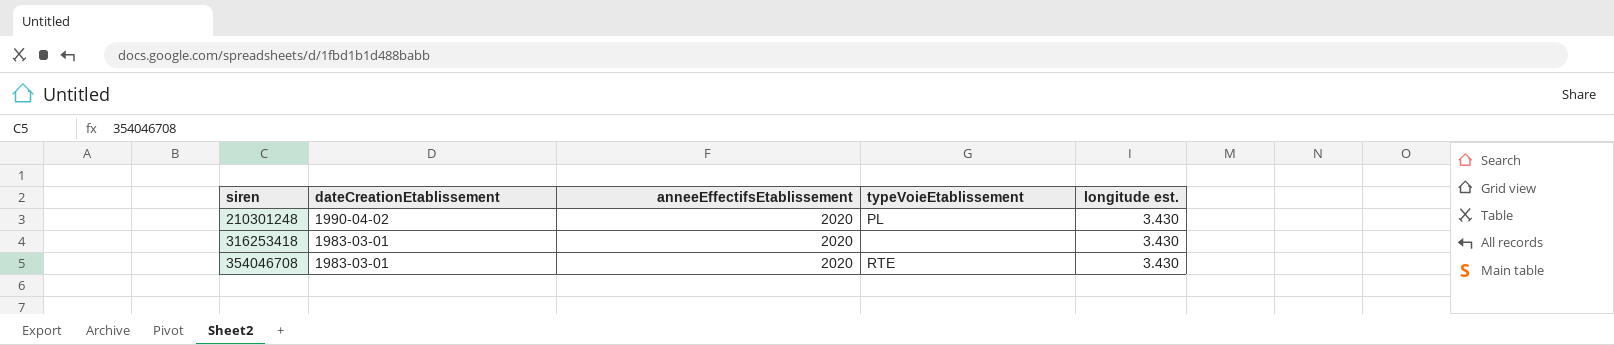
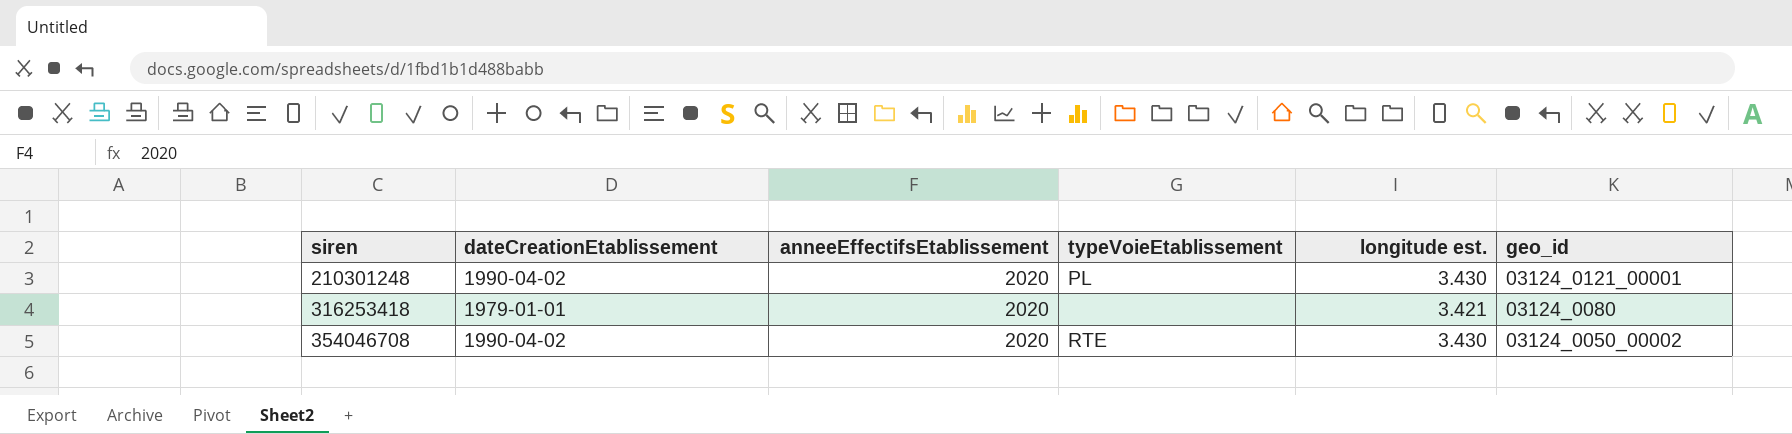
column geo_id | position: none -> 6
316253418 | dateCreationEtablissement: 1983-03-01 -> 1979-01-01
316253418 | longitude est.: 3.430 -> 3.421
354046708 | dateCreationEtablissement: 1983-03-01 -> 1990-04-02

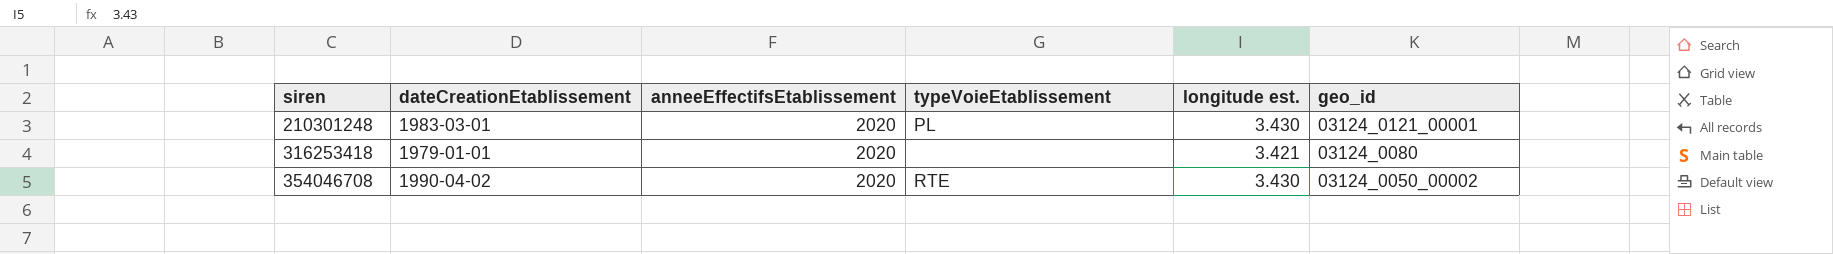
210301248 | dateCreationEtablissement: 1990-04-02 -> 1983-03-01

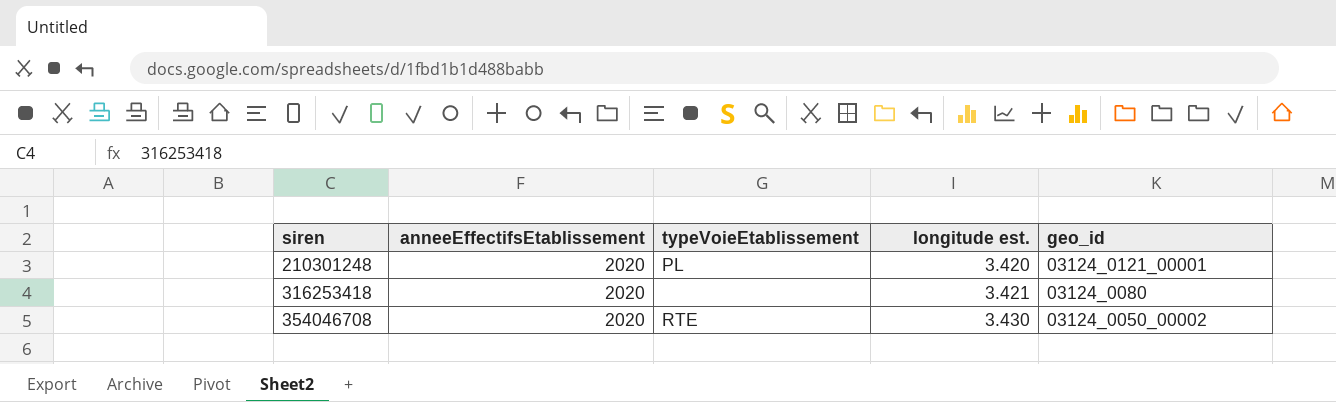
column dateCreationEtablissement | position: 2 -> none
210301248 | longitude est.: 3.430 -> 3.420

